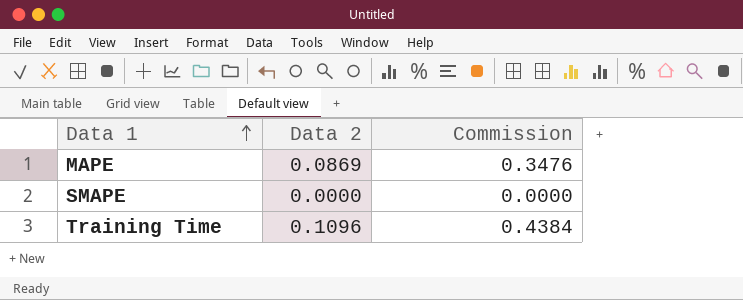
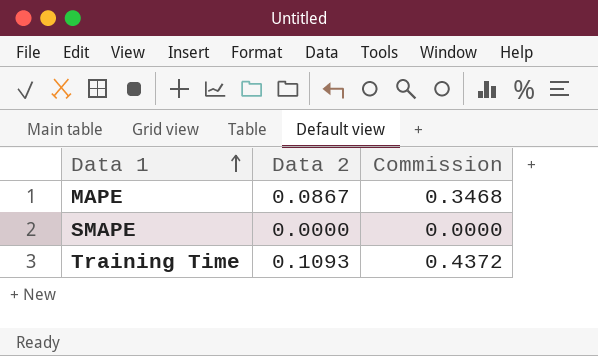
MAPE | Data 2: 0.0869 -> 0.0867
MAPE | Commission: 0.3476 -> 0.3468
Training Time | Data 2: 0.1096 -> 0.1093
Training Time | Commission: 0.4384 -> 0.4372

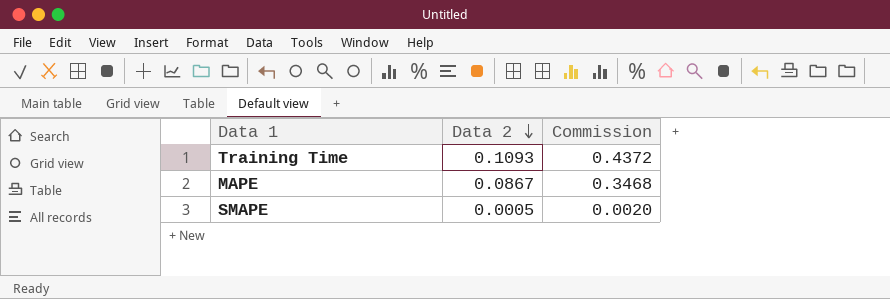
row order: Data 1 ascending -> Data 2 descending
SMAPE | Data 2: 0.0000 -> 0.0005
SMAPE | Commission: 0.0000 -> 0.0020

